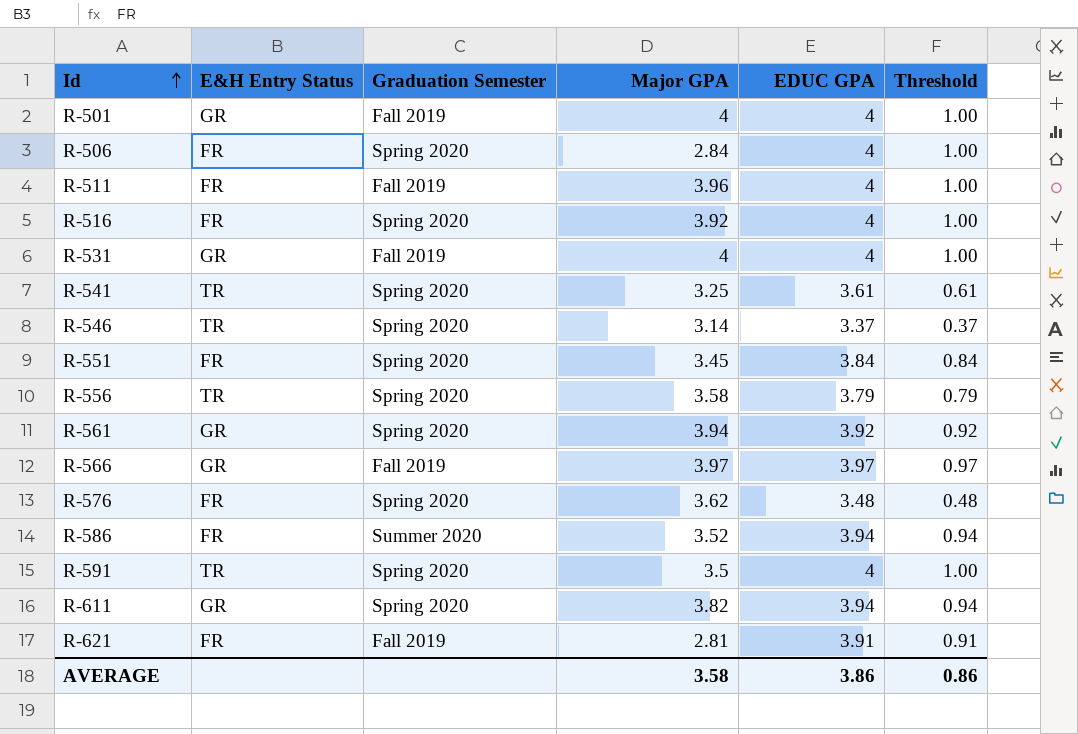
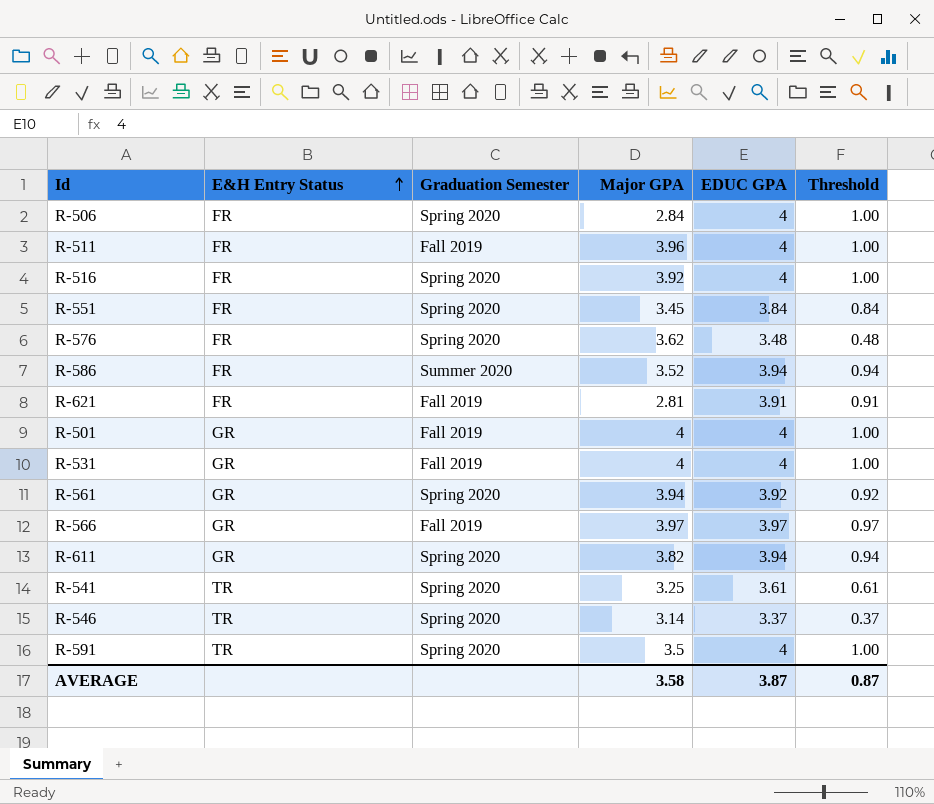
row order: Id ascending -> E&H Entry Status ascending
row R-556: TR | Spring 2020 | 3.58 | 3.79 | 0.79 -> none
AVERAGE | EDUC GPA: 3.86 -> 3.87
AVERAGE | Threshold: 0.86 -> 0.87

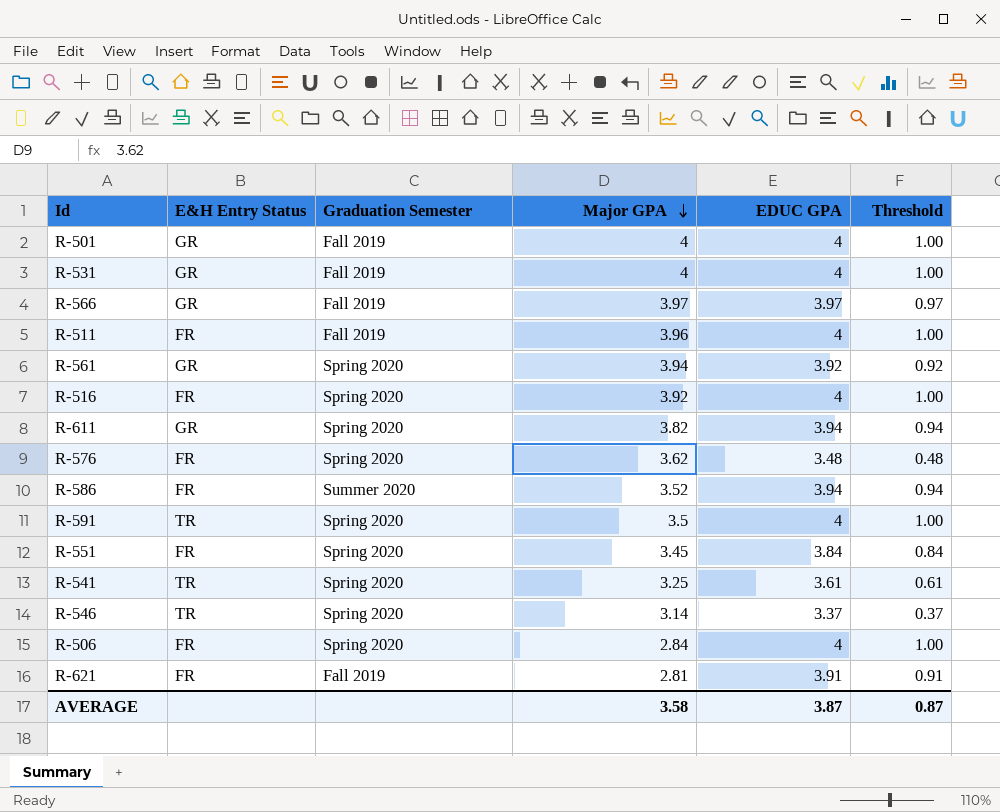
row order: E&H Entry Status ascending -> Major GPA descending

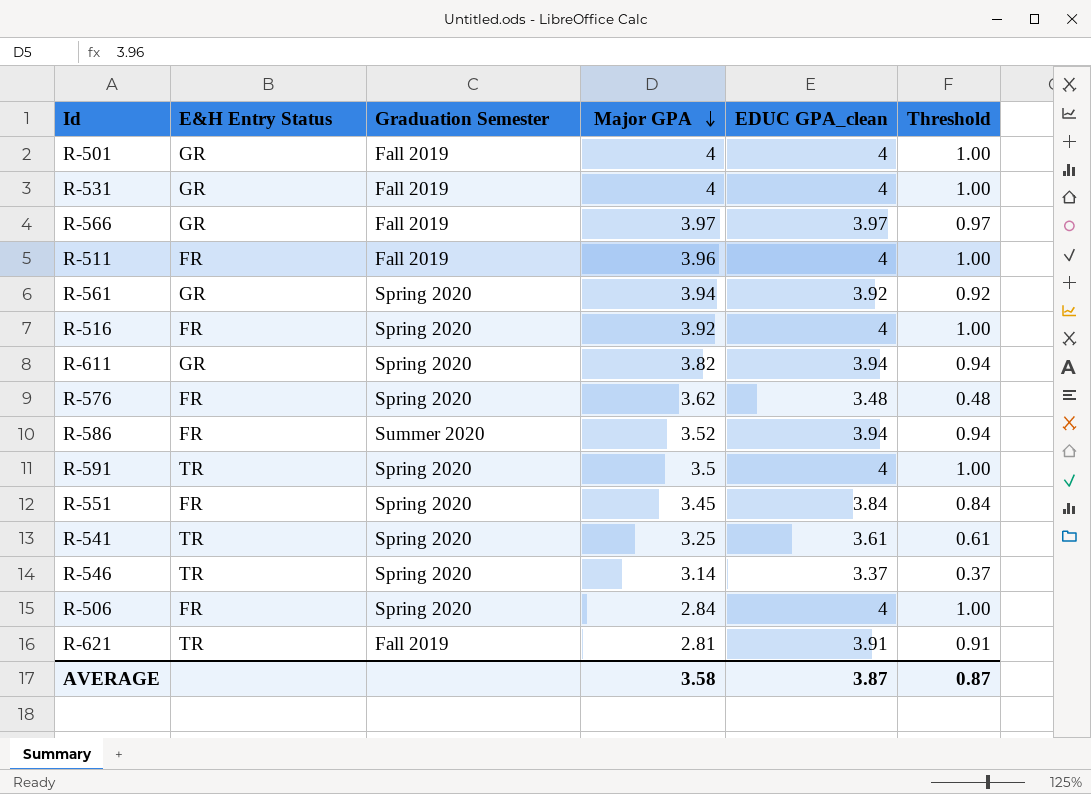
column name: EDUC GPA -> EDUC GPA_clean
R-621 | E&H Entry Status: FR -> TR

